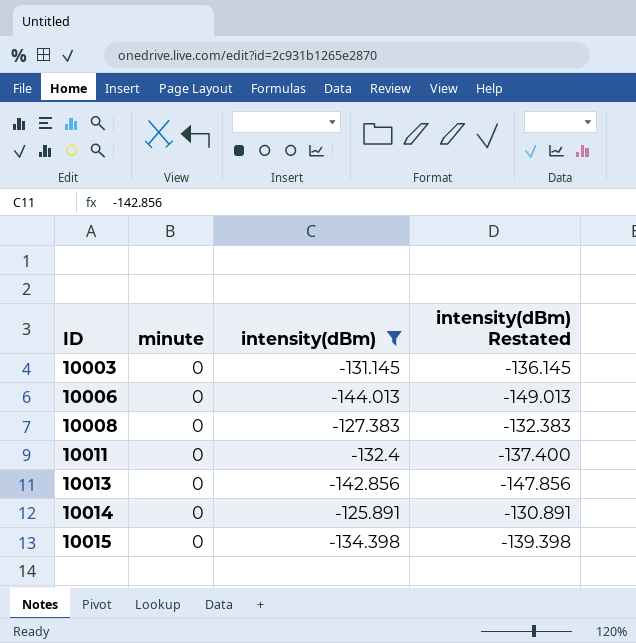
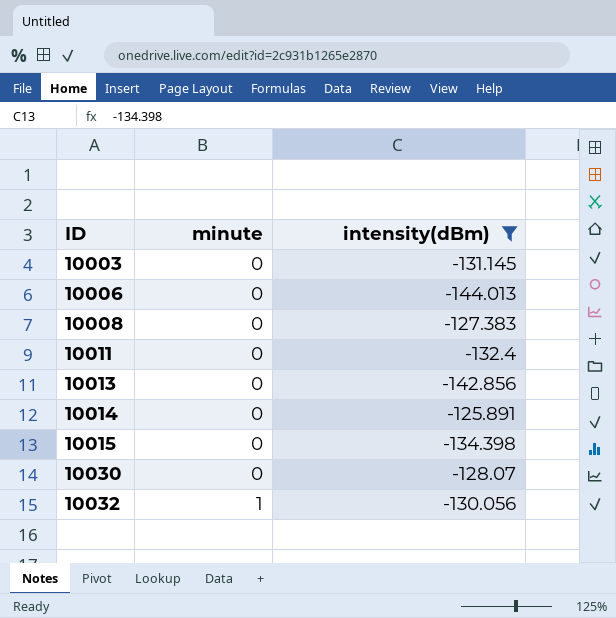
column intensity(dBm) Restated | formula: [intensity(dBm)] - 5 -> none
row 10030: none -> 0 | -128.07
row 10032: none -> 1 | -130.056

